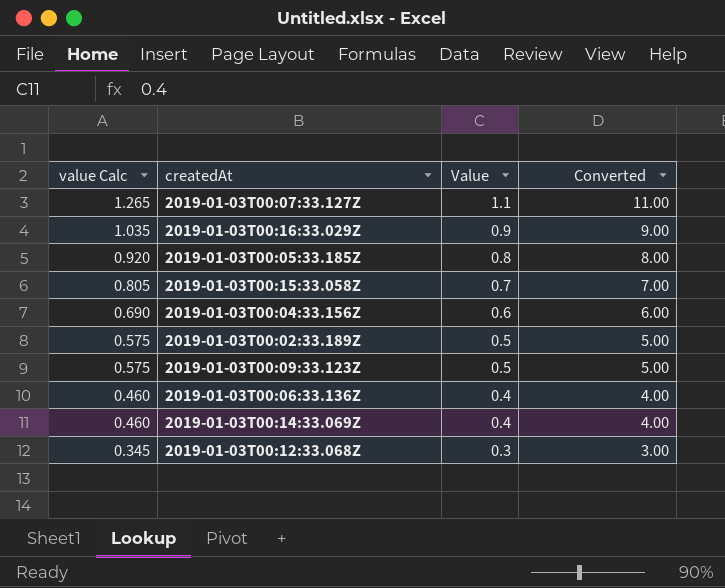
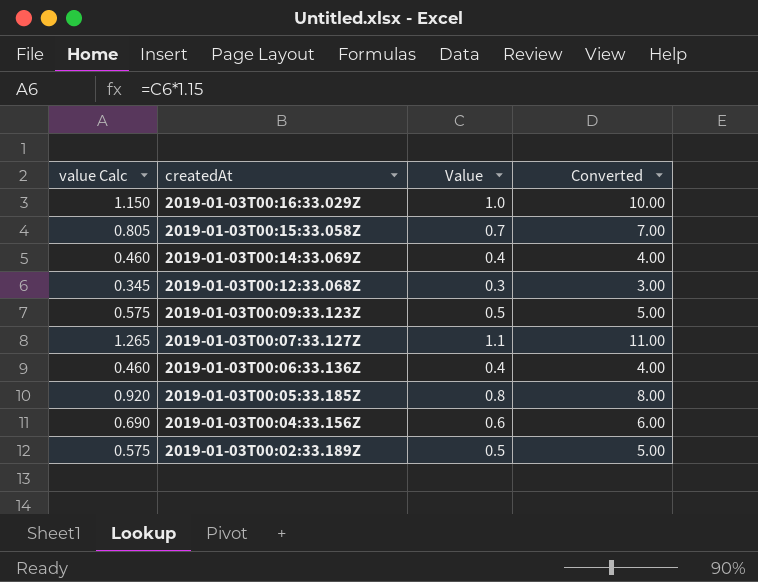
row order: value Calc descending -> createdAt descending
2019-01-03T00:16:33.029Z | value Calc: 1.035 -> 1.150
2019-01-03T00:16:33.029Z | Value: 0.9 -> 1.0
2019-01-03T00:16:33.029Z | Converted: 9.00 -> 10.00

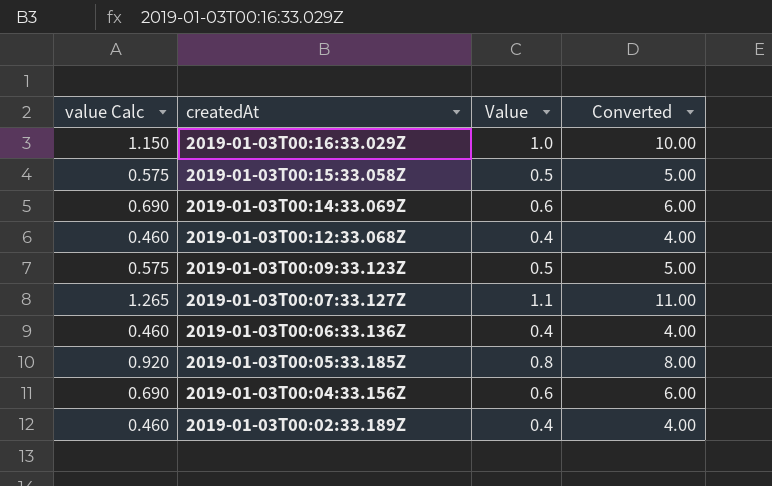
2019-01-03T00:15:33.058Z | value Calc: 0.805 -> 0.575
2019-01-03T00:15:33.058Z | Value: 0.7 -> 0.5
2019-01-03T00:15:33.058Z | Converted: 7.00 -> 5.00
2019-01-03T00:14:33.069Z | value Calc: 0.460 -> 0.690
2019-01-03T00:14:33.069Z | Value: 0.4 -> 0.6
2019-01-03T00:14:33.069Z | Converted: 4.00 -> 6.00
2019-01-03T00:12:33.068Z | value Calc: 0.345 -> 0.460
2019-01-03T00:12:33.068Z | Value: 0.3 -> 0.4
2019-01-03T00:12:33.068Z | Converted: 3.00 -> 4.00
2019-01-03T00:02:33.189Z | value Calc: 0.575 -> 0.460
2019-01-03T00:02:33.189Z | Value: 0.5 -> 0.4
2019-01-03T00:02:33.189Z | Converted: 5.00 -> 4.00

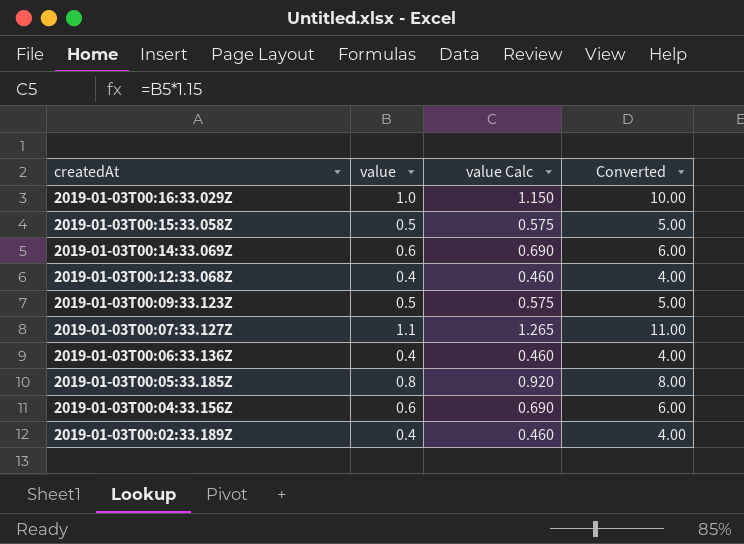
column name: Value -> value
column value Calc | position: 1 -> 3

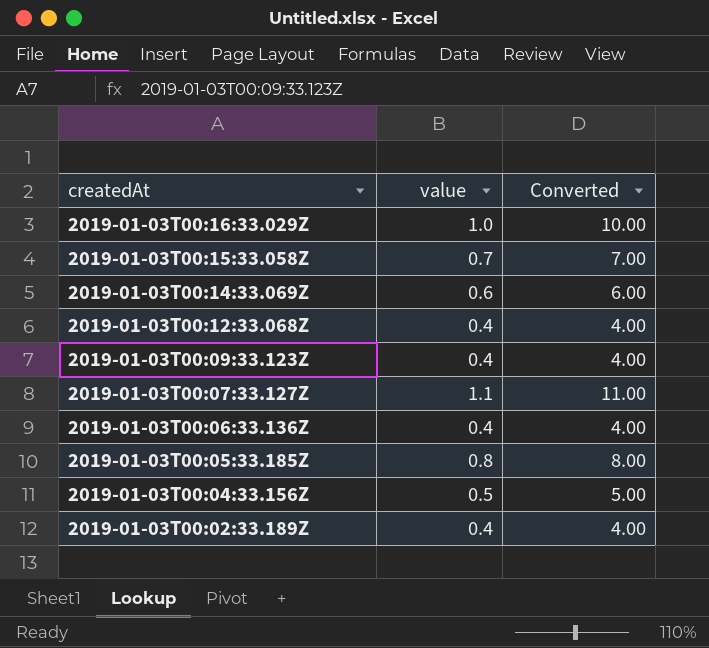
column value Calc | formula: [value] * 1.15 -> none
2019-01-03T00:15:33.058Z | value: 0.5 -> 0.7
2019-01-03T00:15:33.058Z | Converted: 5.00 -> 7.00
2019-01-03T00:09:33.123Z | value: 0.5 -> 0.4
2019-01-03T00:09:33.123Z | Converted: 5.00 -> 4.00
2019-01-03T00:04:33.156Z | value: 0.6 -> 0.5
2019-01-03T00:04:33.156Z | Converted: 6.00 -> 5.00

